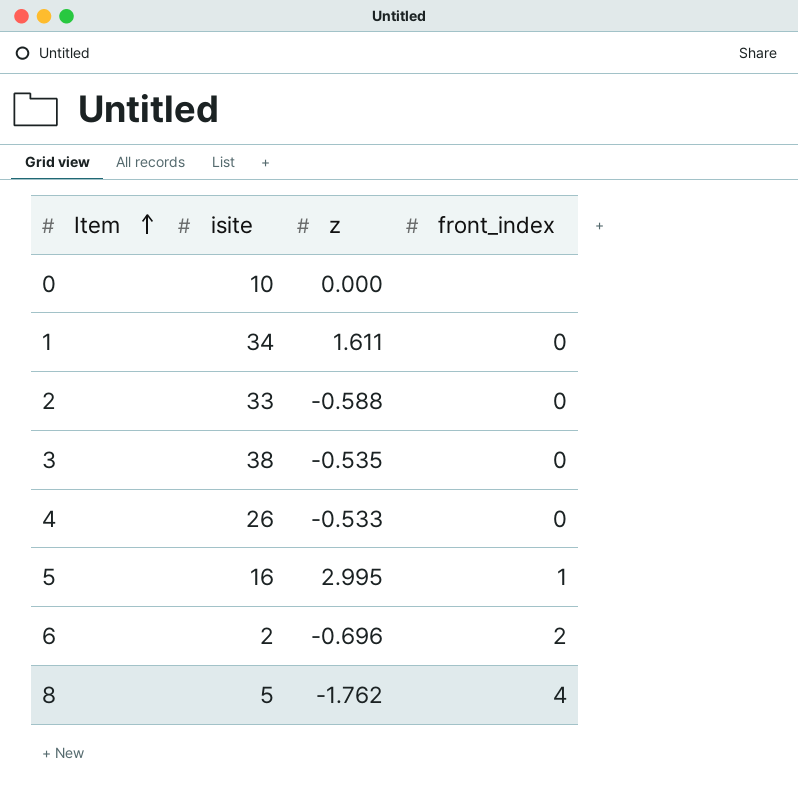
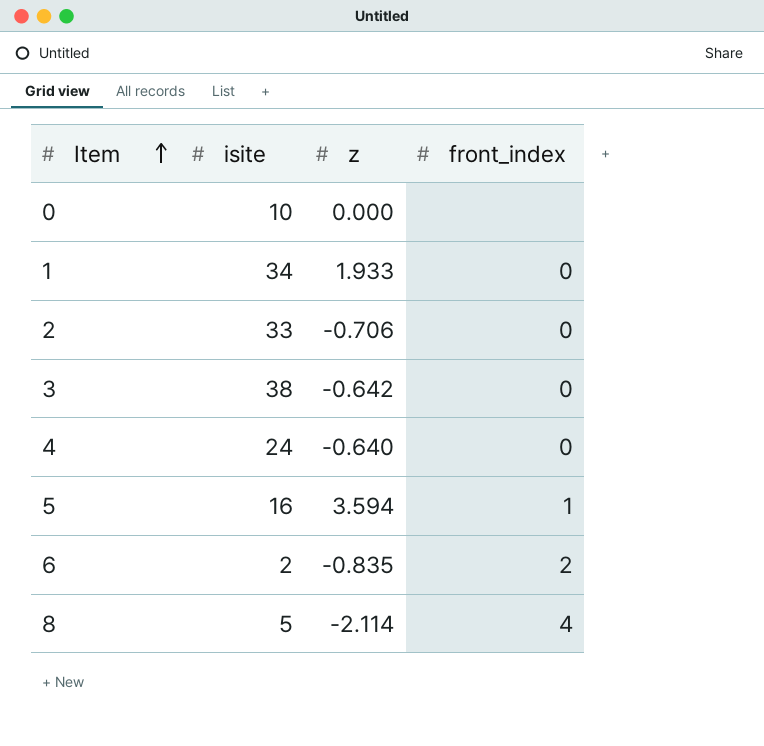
1 | z: 1.611 -> 1.933
2 | z: -0.588 -> -0.706
3 | z: -0.535 -> -0.642
4 | isite: 26 -> 24
4 | z: -0.533 -> -0.640
5 | z: 2.995 -> 3.594
6 | z: -0.696 -> -0.835
8 | z: -1.762 -> -2.114

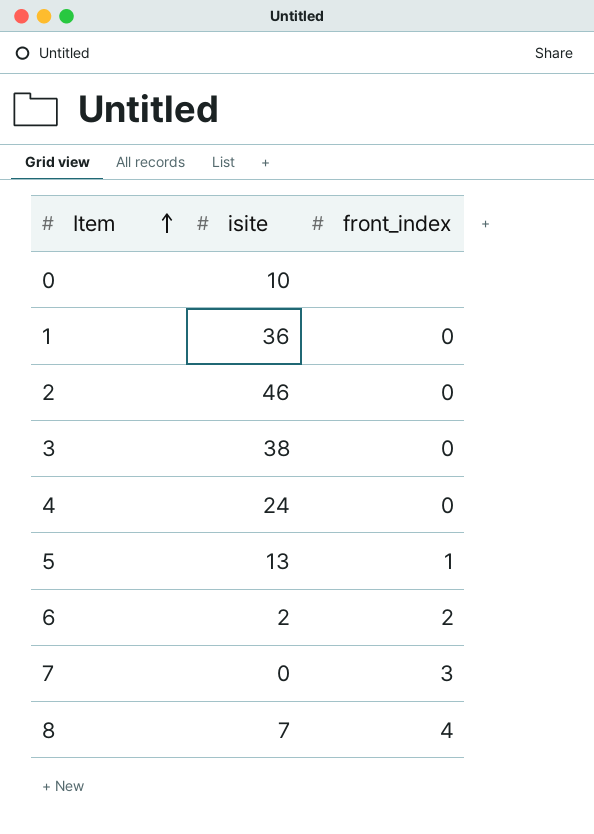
column z | position: 3 -> none
1 | isite: 34 -> 36
2 | isite: 33 -> 46
5 | isite: 16 -> 13
row 7: none -> 0 | 3
8 | isite: 5 -> 7

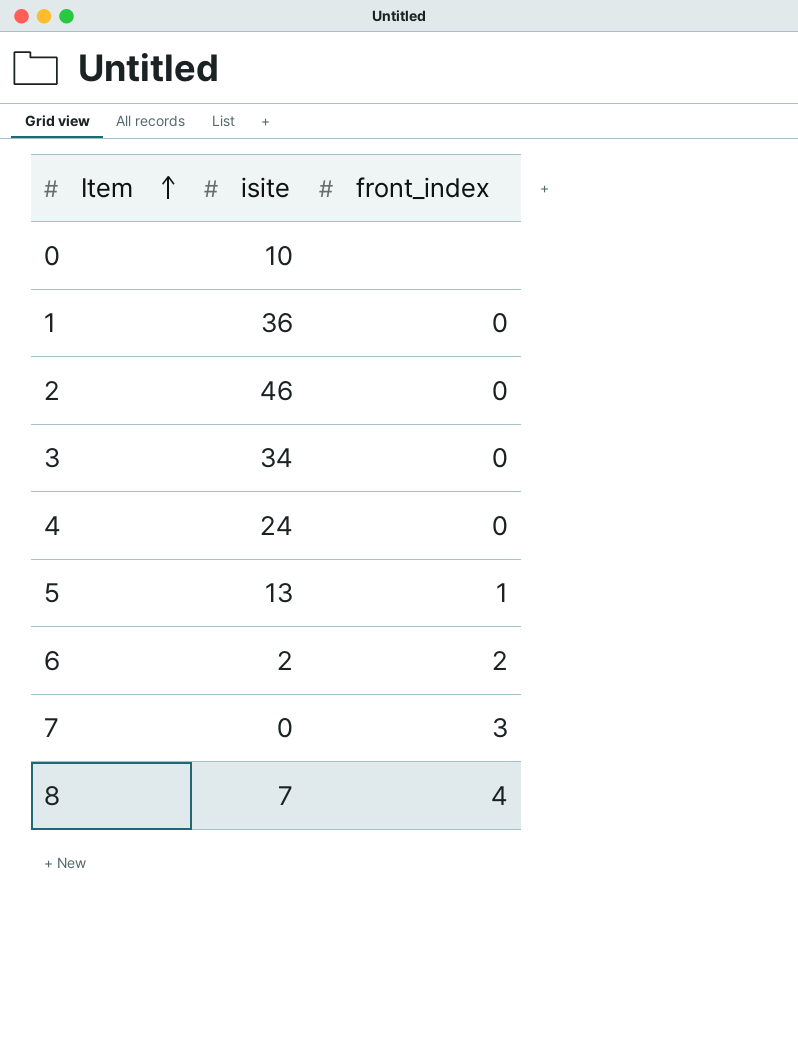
3 | isite: 38 -> 34

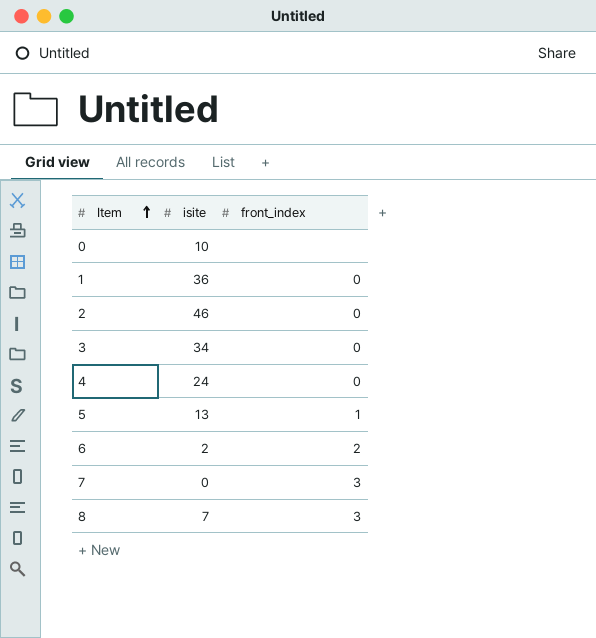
8 | front_index: 4 -> 3

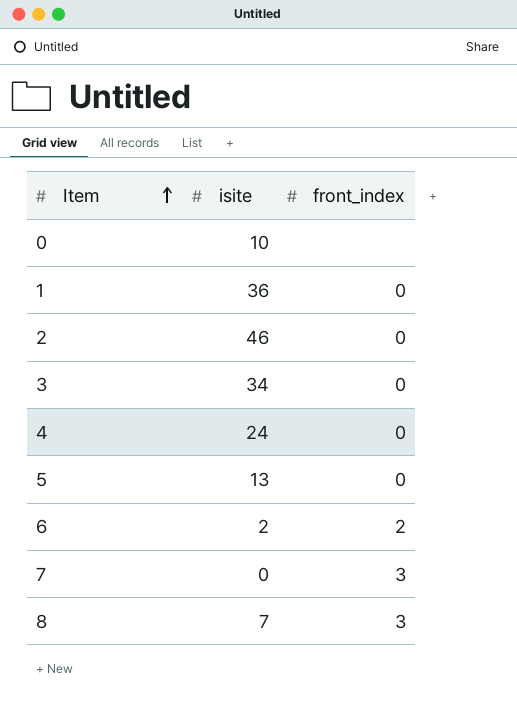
5 | front_index: 1 -> 0

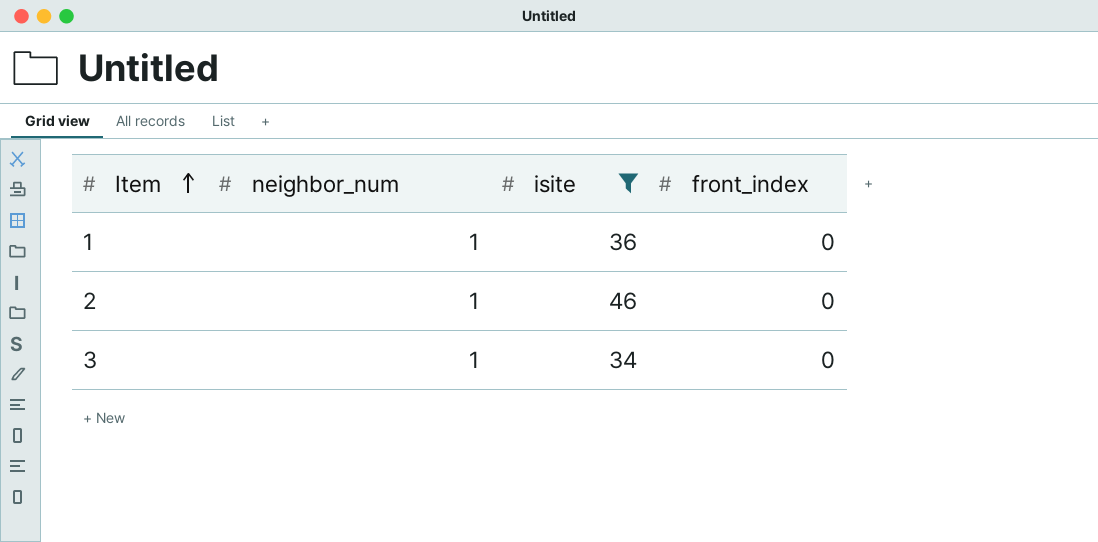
filter: none -> isite >= 34
column neighbor_num | position: none -> 2

